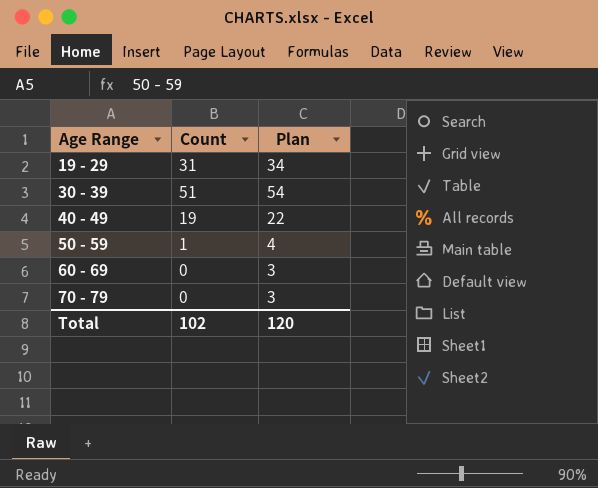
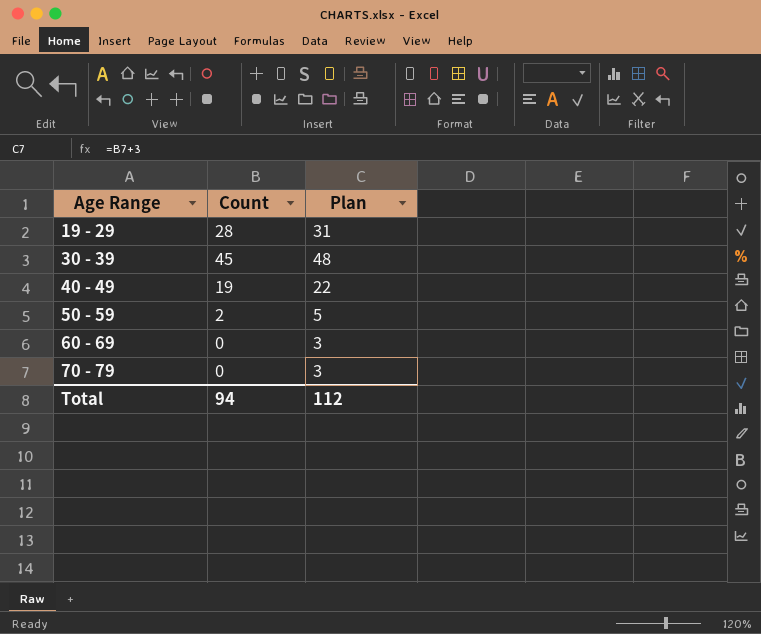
19 - 29 | Count: 31 -> 28
19 - 29 | Plan: 34 -> 31
30 - 39 | Count: 51 -> 45
30 - 39 | Plan: 54 -> 48
50 - 59 | Count: 1 -> 2
50 - 59 | Plan: 4 -> 5
Total | Count: 102 -> 94
Total | Plan: 120 -> 112

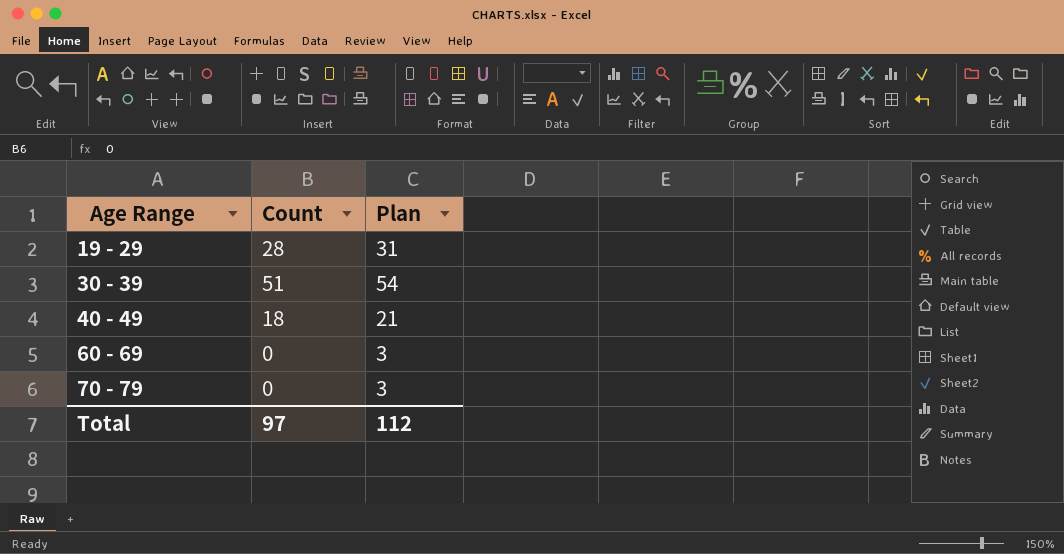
row 50 - 59: 2 | 5 -> none
30 - 39 | Count: 45 -> 51
30 - 39 | Plan: 48 -> 54
40 - 49 | Count: 19 -> 18
40 - 49 | Plan: 22 -> 21
Total | Count: 94 -> 97

